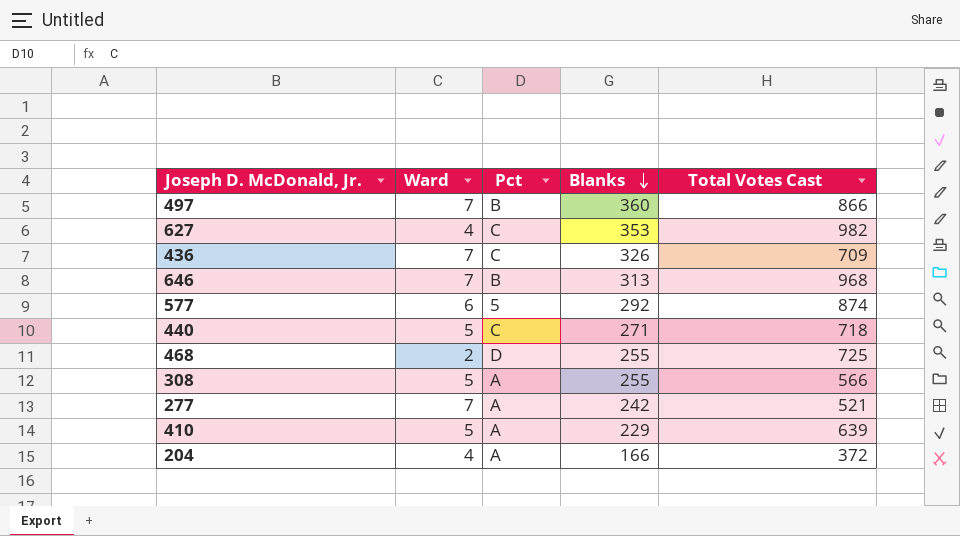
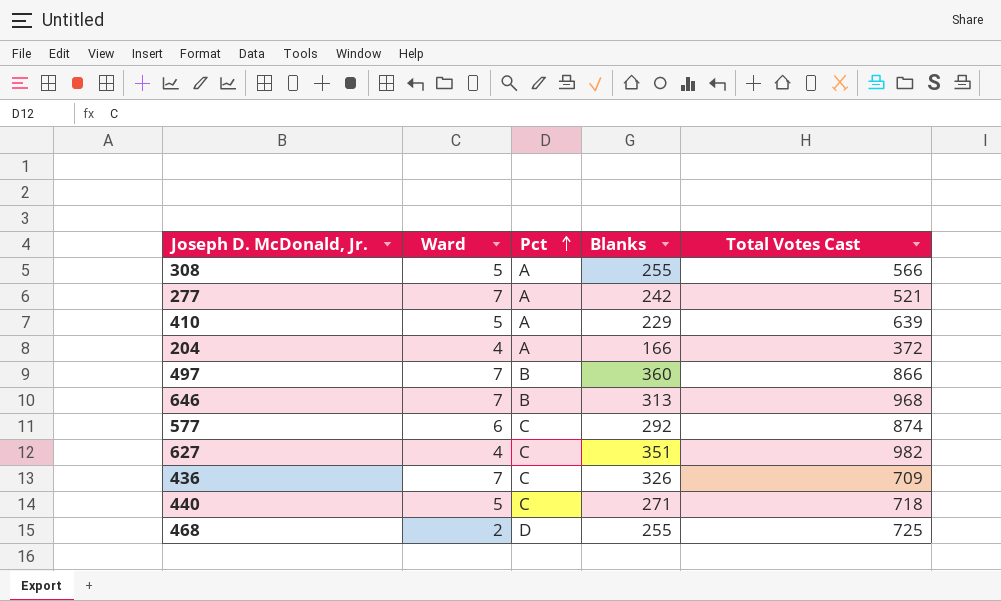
row order: Blanks descending -> Pct ascending
577 | Pct: 5 -> C
627 | Blanks: 353 -> 351

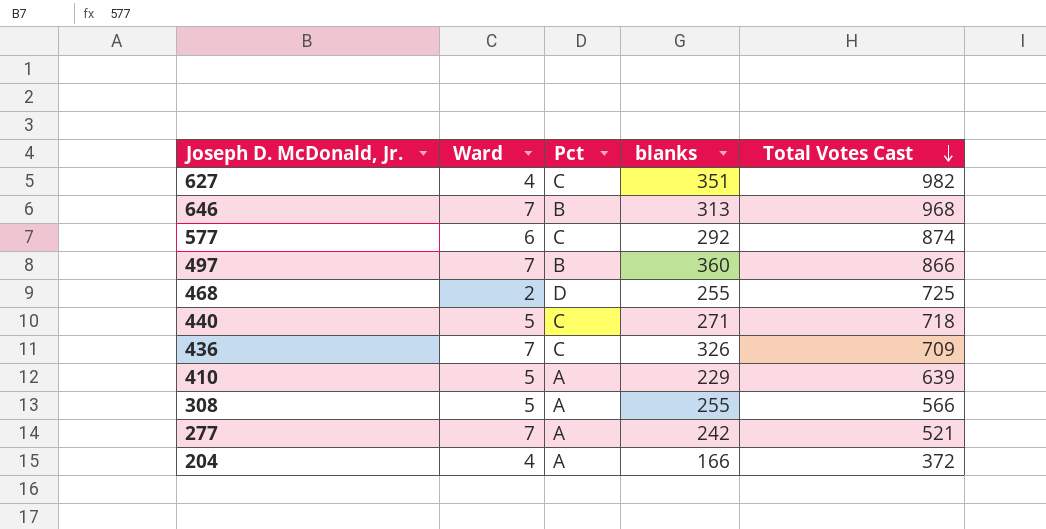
row order: Pct ascending -> Total Votes Cast descending
column name: Blanks -> blanks

